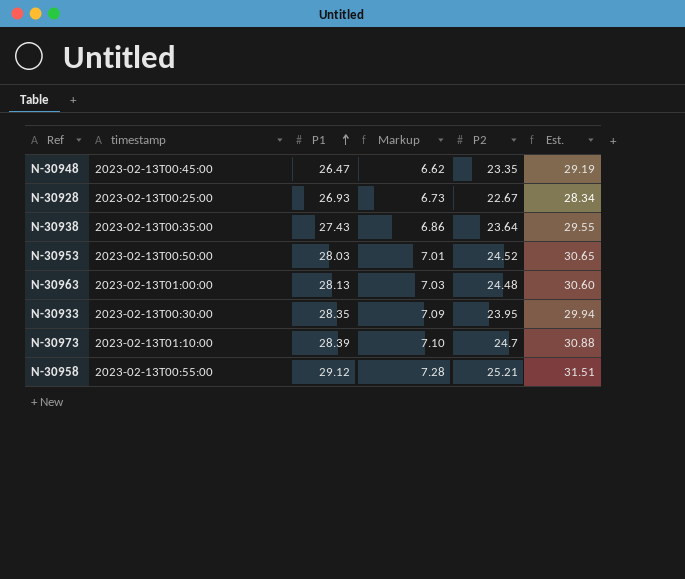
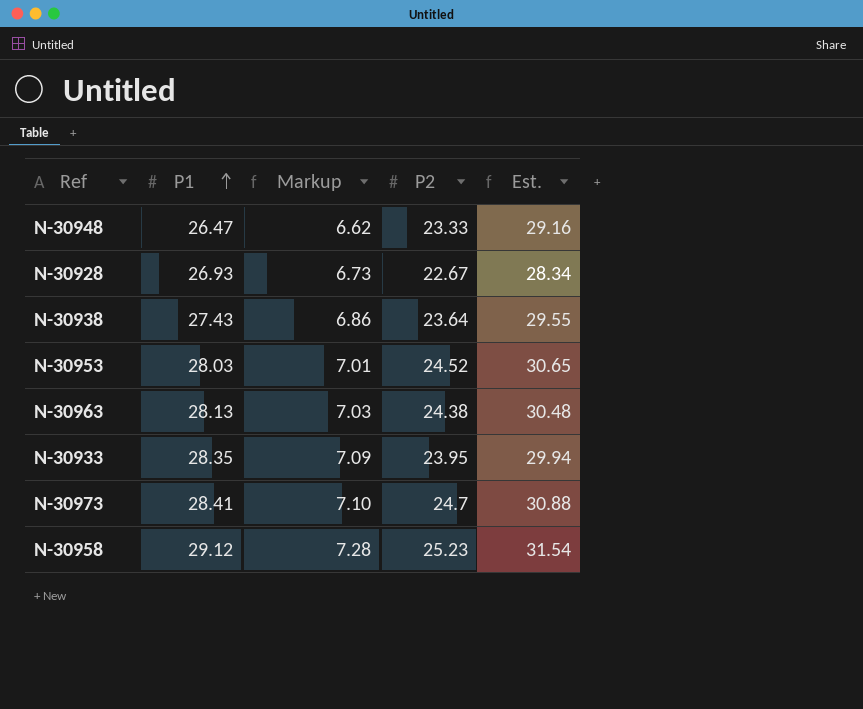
column timestamp | position: 2 -> none
N-30948 | P2: 23.35 -> 23.33
N-30948 | Est.: 29.19 -> 29.16
N-30963 | P2: 24.48 -> 24.38
N-30963 | Est.: 30.60 -> 30.48
N-30973 | P1: 28.39 -> 28.41
N-30958 | P2: 25.21 -> 25.23
N-30958 | Est.: 31.51 -> 31.54

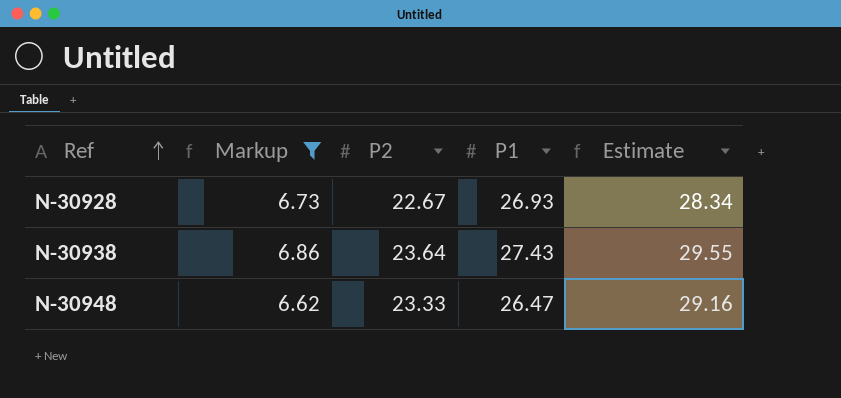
filter: none -> Markup <= 6.86
row order: P1 ascending -> Ref ascending
column P1 | position: 2 -> 4
column name: Est. -> Estimate

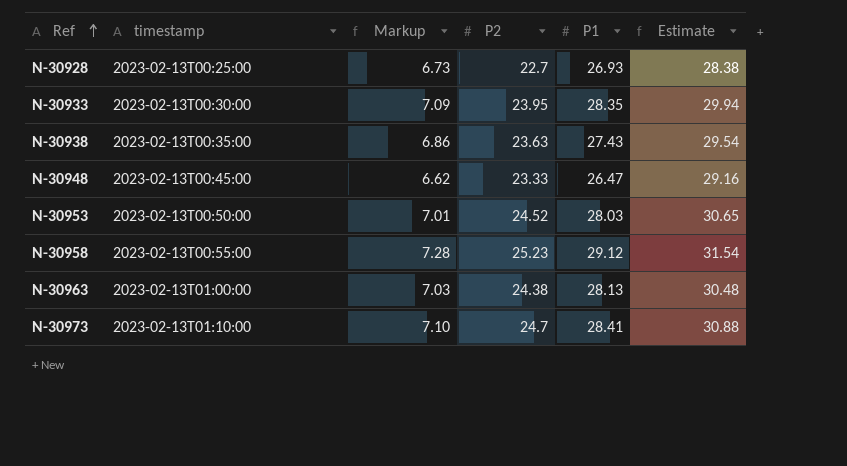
filter: Markup <= 6.86 -> none
column timestamp | position: none -> 2
N-30928 | P2: 22.67 -> 22.7
N-30928 | Estimate: 28.34 -> 28.38
N-30938 | P2: 23.64 -> 23.63
N-30938 | Estimate: 29.55 -> 29.54

